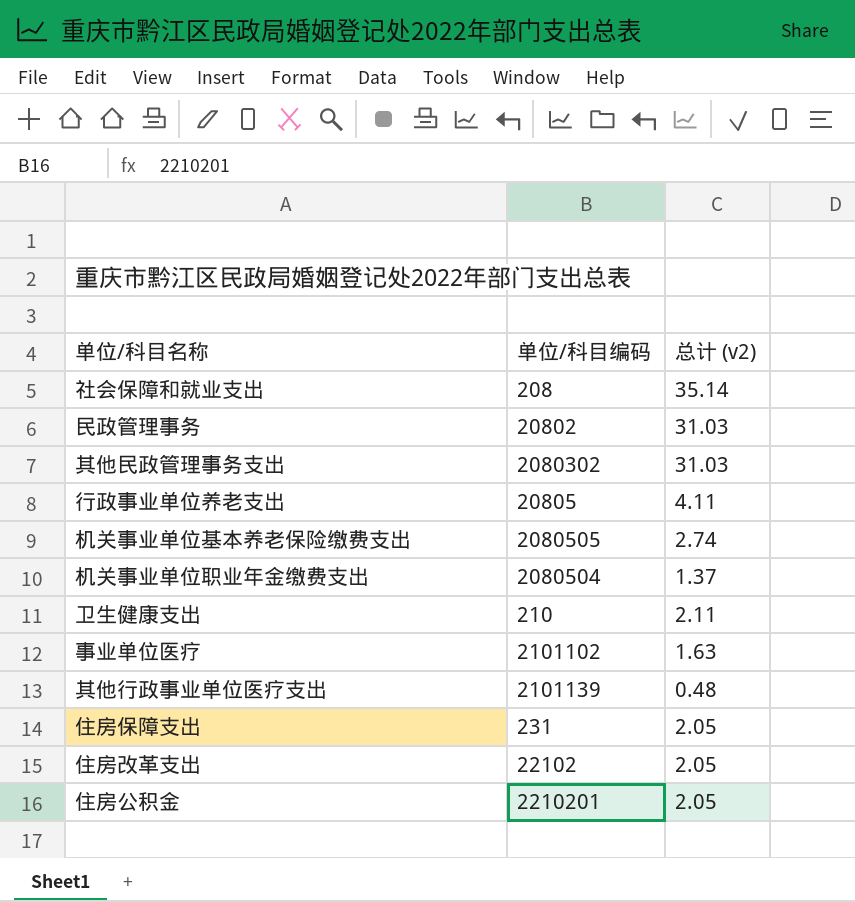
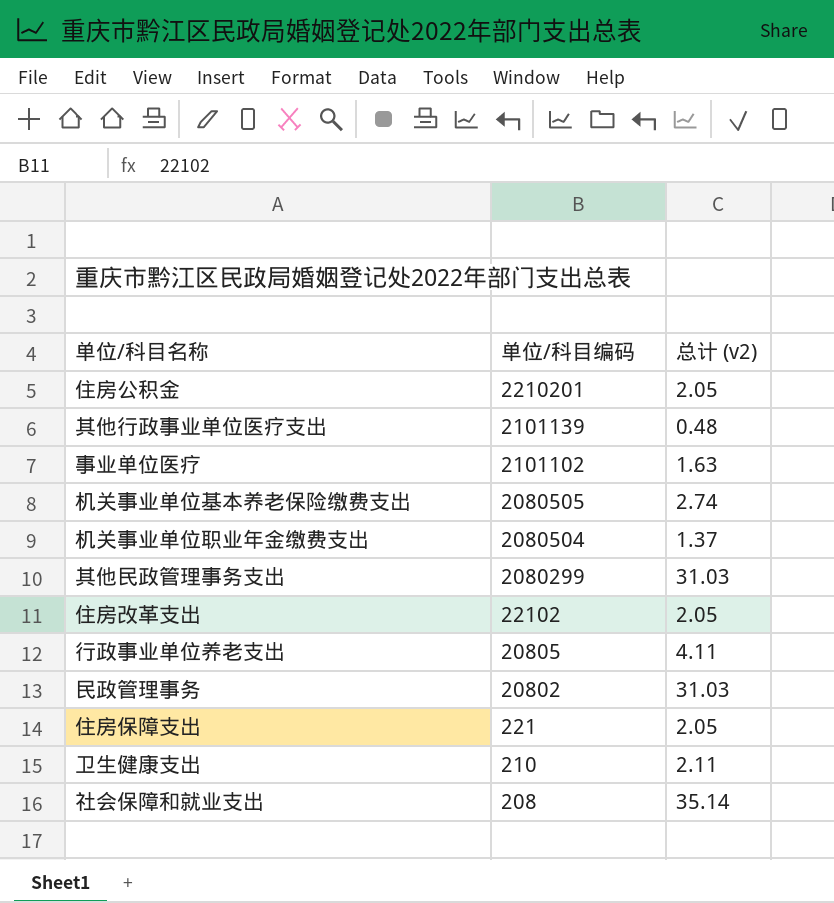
row order: none -> 单位/科目编码 descending
其他民政管理事务支出 | 单位/科目编码: 2080302 -> 2080299
住房保障支出 | 单位/科目编码: 231 -> 221

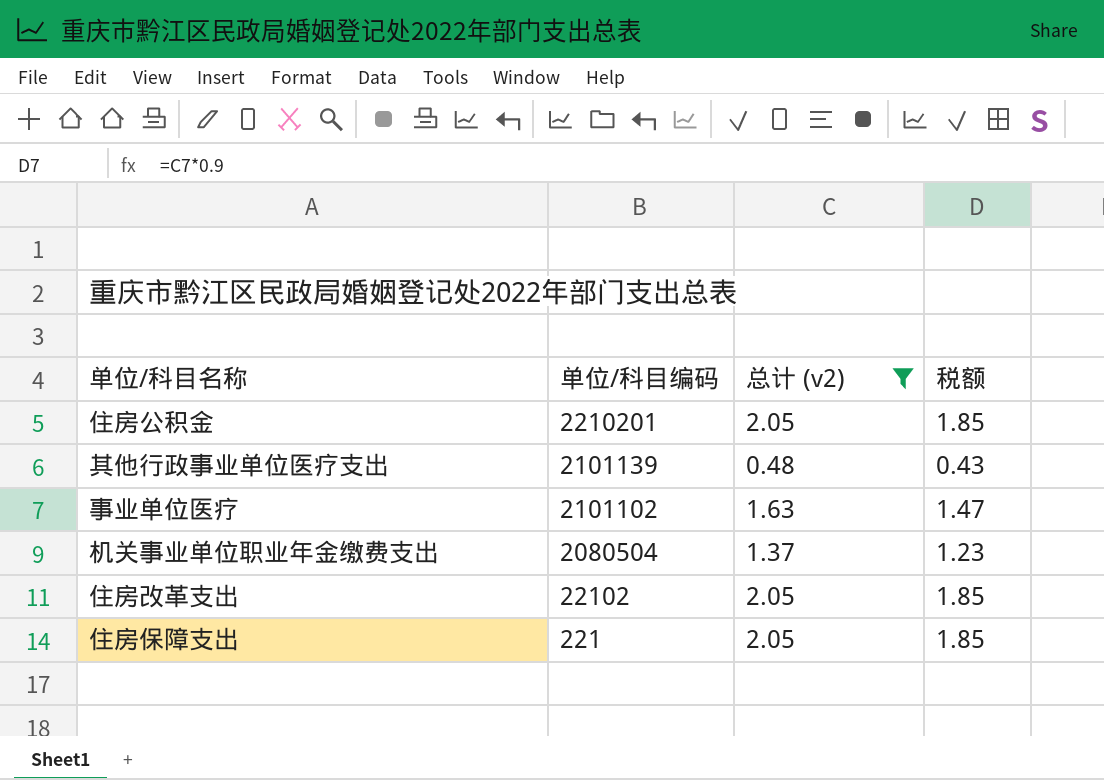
filter: none -> 总计 (v2) <= 2.05
column 税额 | formula: none -> [总计 (v2)] * 0.9

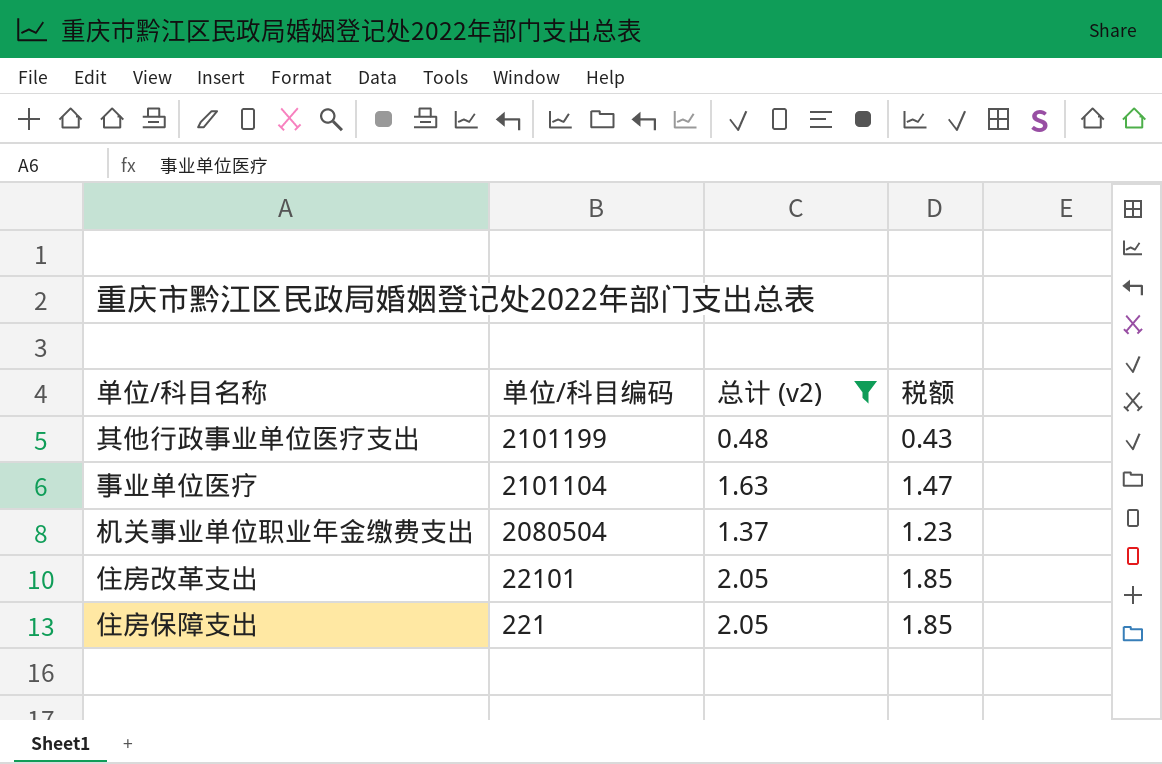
row 住房公积金: 2210201 | 2.05 | 1.85 -> none
其他行政事业单位医疗支出 | 单位/科目编码: 2101139 -> 2101199
事业单位医疗 | 单位/科目编码: 2101102 -> 2101104
住房改革支出 | 单位/科目编码: 22102 -> 22101

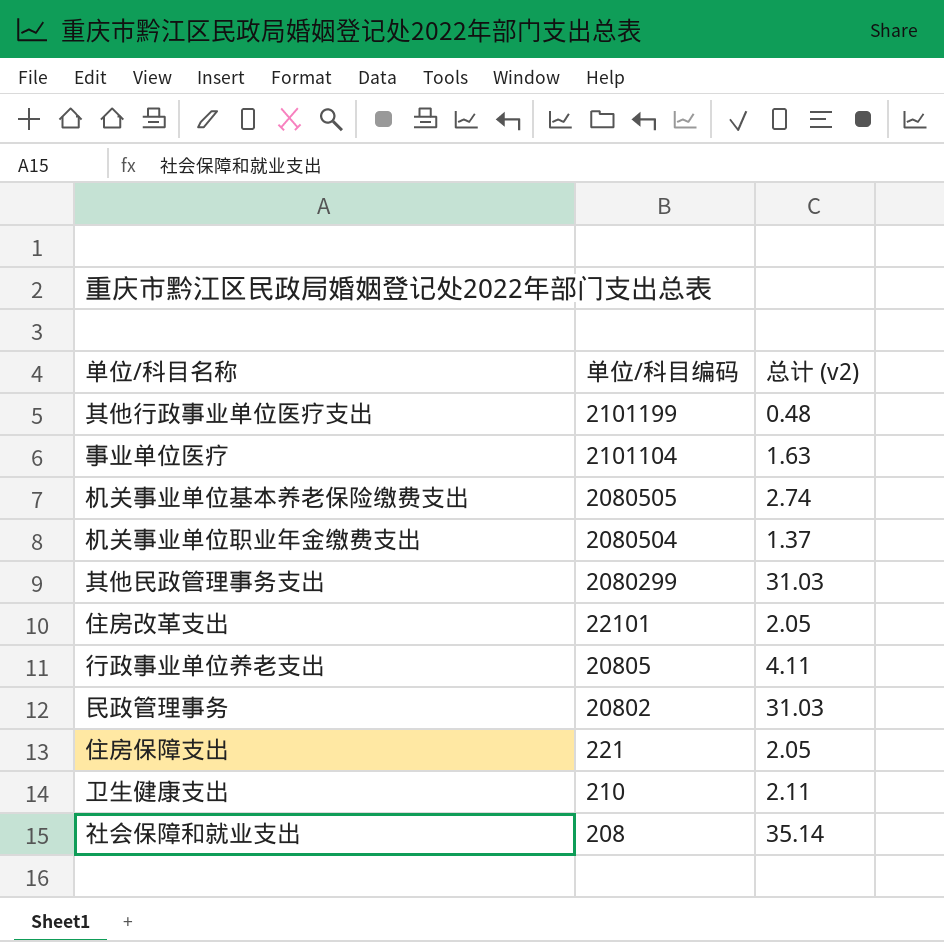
filter: 总计 (v2) <= 2.05 -> none
column 税额 | formula: [总计 (v2)] * 0.9 -> none

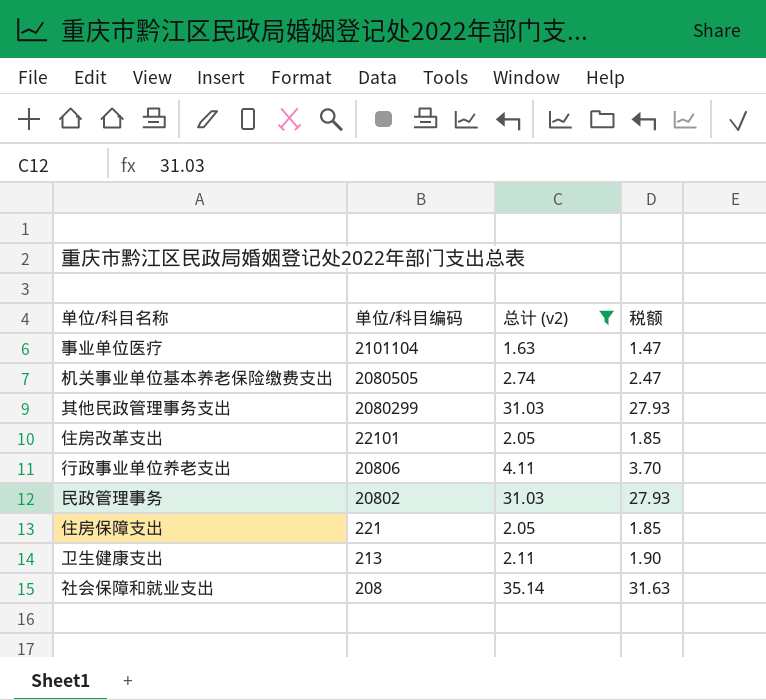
filter: none -> 总计 (v2) >= 1.63
column 税额 | formula: none -> [总计 (v2)] * 0.9
行政事业单位养老支出 | 单位/科目编码: 20805 -> 20806
卫生健康支出 | 单位/科目编码: 210 -> 213

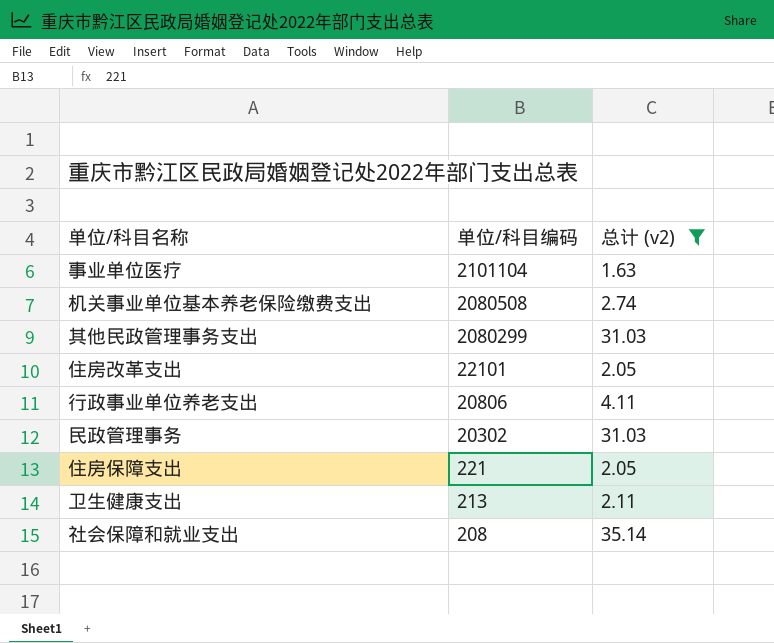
column 税额 | formula: [总计 (v2)] * 0.9 -> none
机关事业单位基本养老保险缴费支出 | 单位/科目编码: 2080505 -> 2080508
民政管理事务 | 单位/科目编码: 20802 -> 20302

